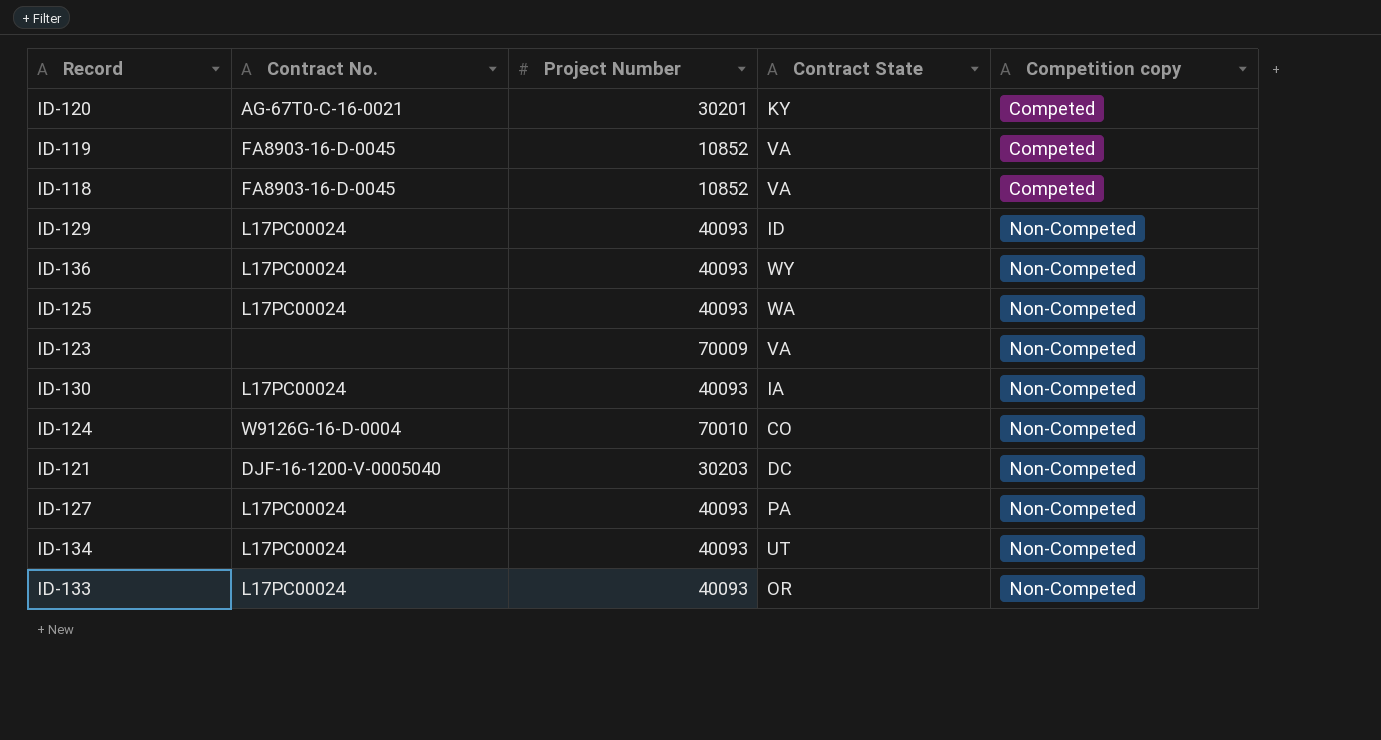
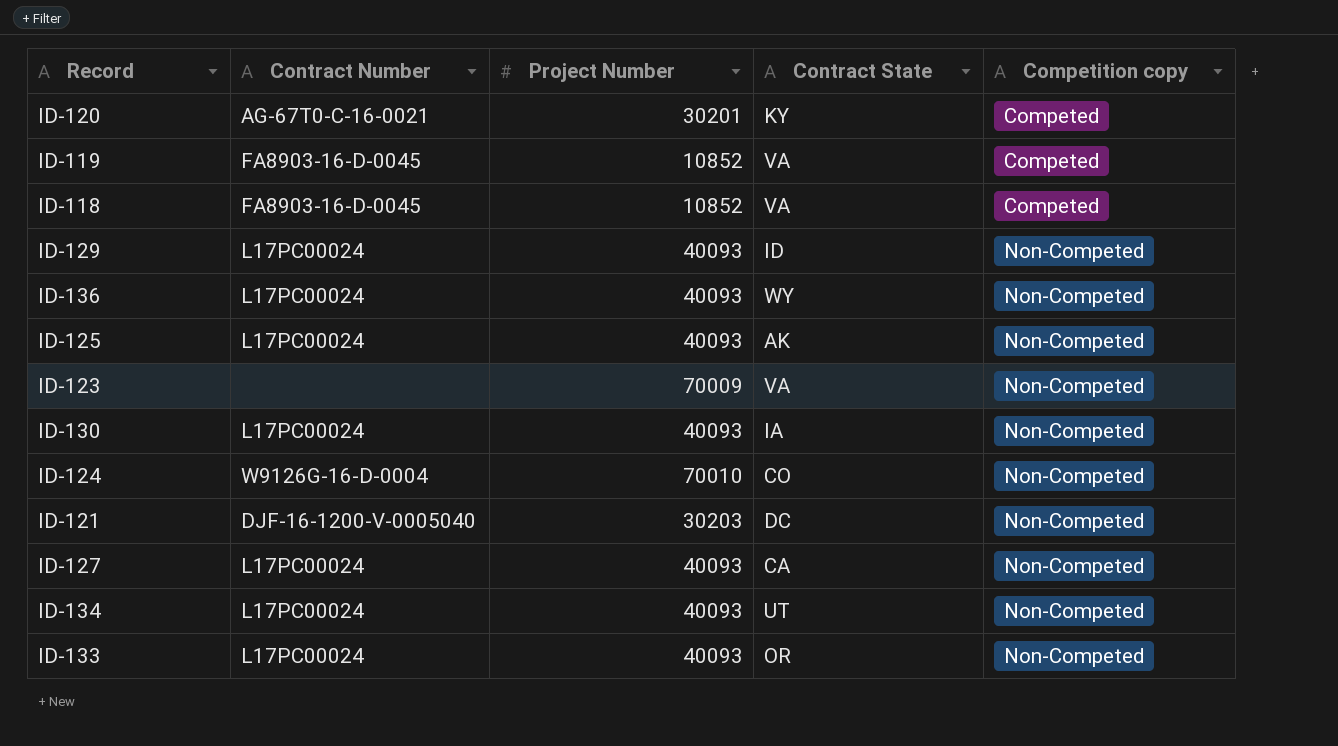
column name: Contract No. -> Contract Number
ID-125 | Contract State: WA -> AK
ID-127 | Contract State: PA -> CA

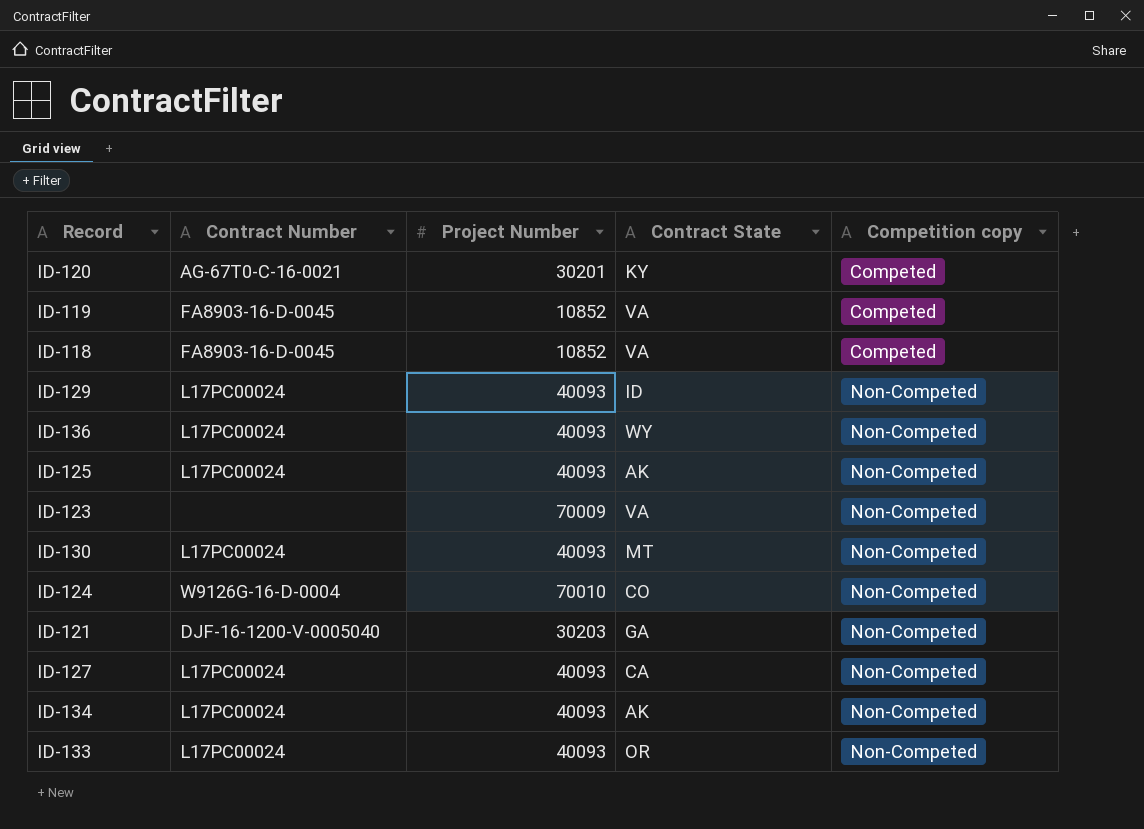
ID-130 | Contract State: IA -> MT
ID-121 | Contract State: DC -> GA
ID-134 | Contract State: UT -> AK

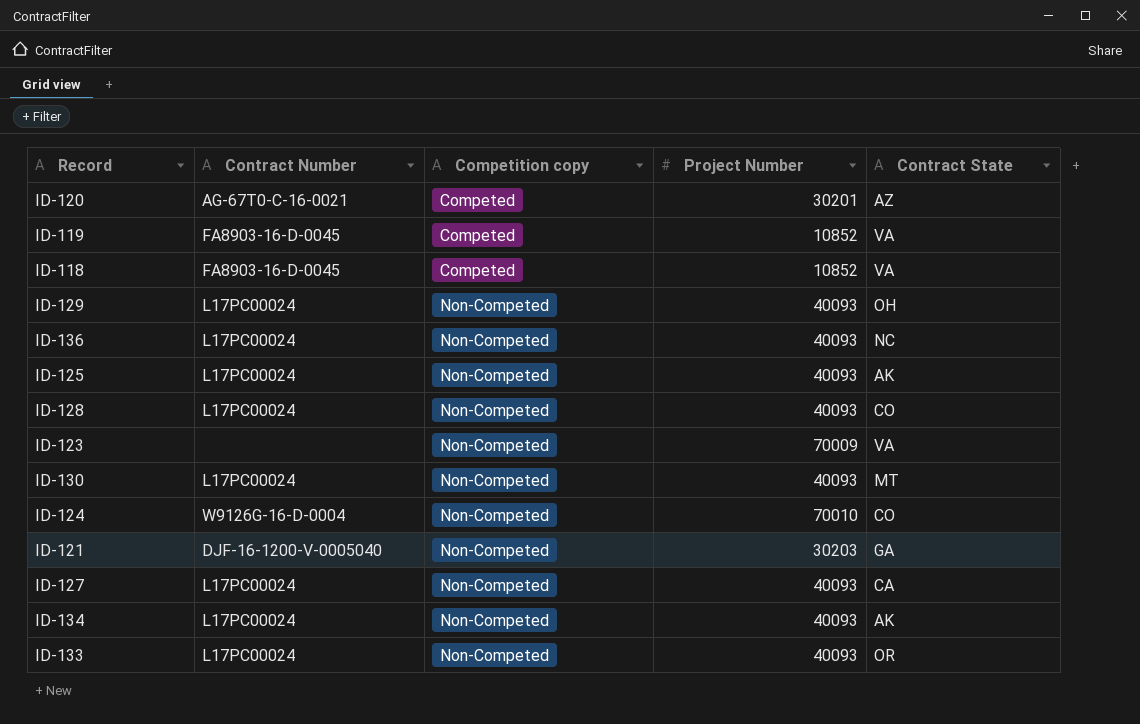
column Competition copy | position: 5 -> 3
ID-120 | Contract State: KY -> AZ
ID-129 | Contract State: ID -> OH
ID-136 | Contract State: WY -> NC
row ID-128: none -> L17PC00024 | Non-Competed | 40093 | CO

